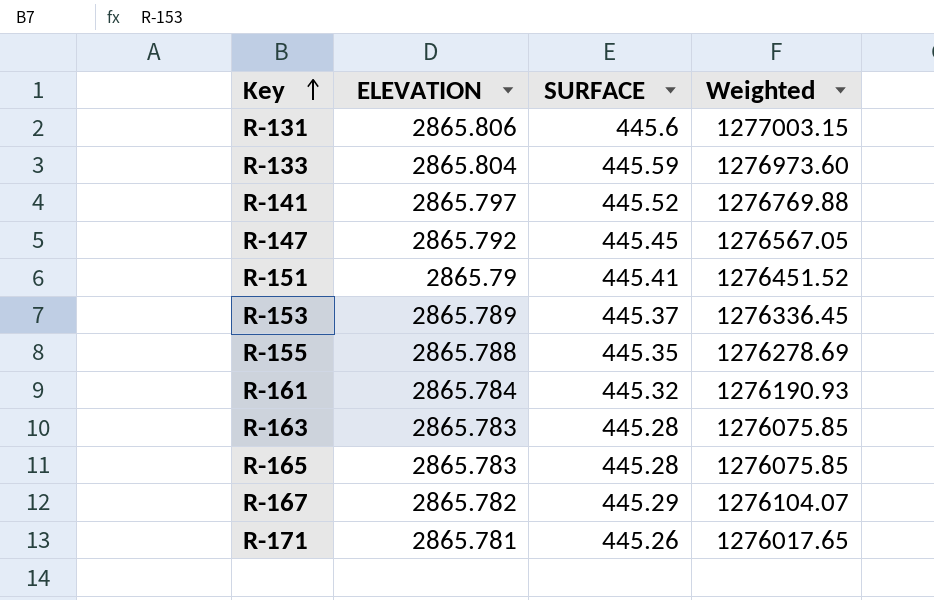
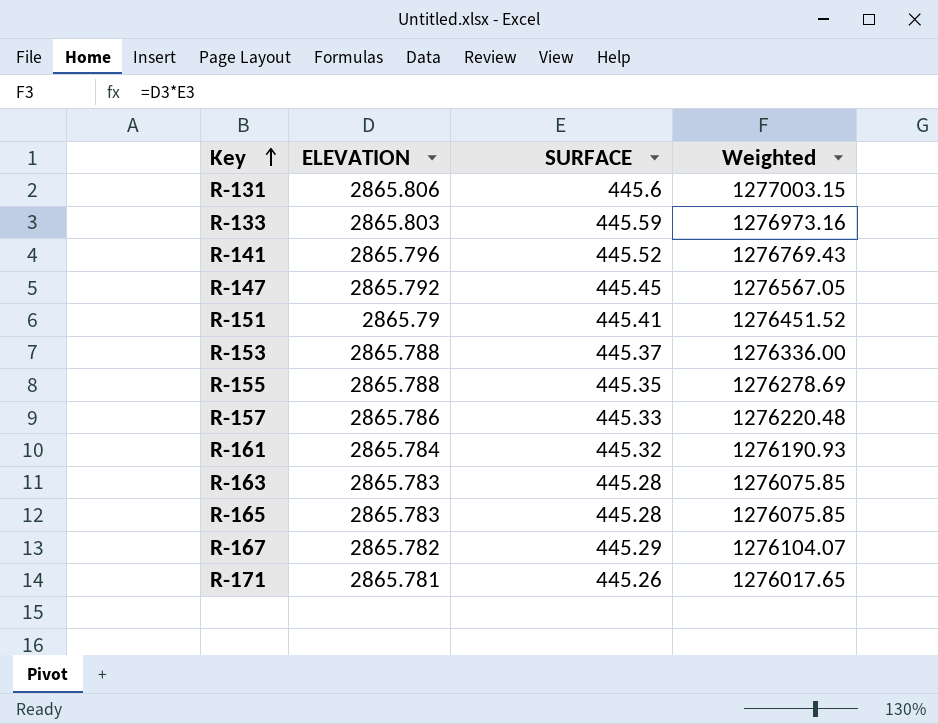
R-133 | ELEVATION: 2865.804 -> 2865.803
R-133 | Weighted: 1276973.60 -> 1276973.16
R-141 | ELEVATION: 2865.797 -> 2865.796
R-141 | Weighted: 1276769.88 -> 1276769.43
R-153 | ELEVATION: 2865.789 -> 2865.788
R-153 | Weighted: 1276336.45 -> 1276336.00
row R-157: none -> 2865.786 | 445.33 | 1276220.48

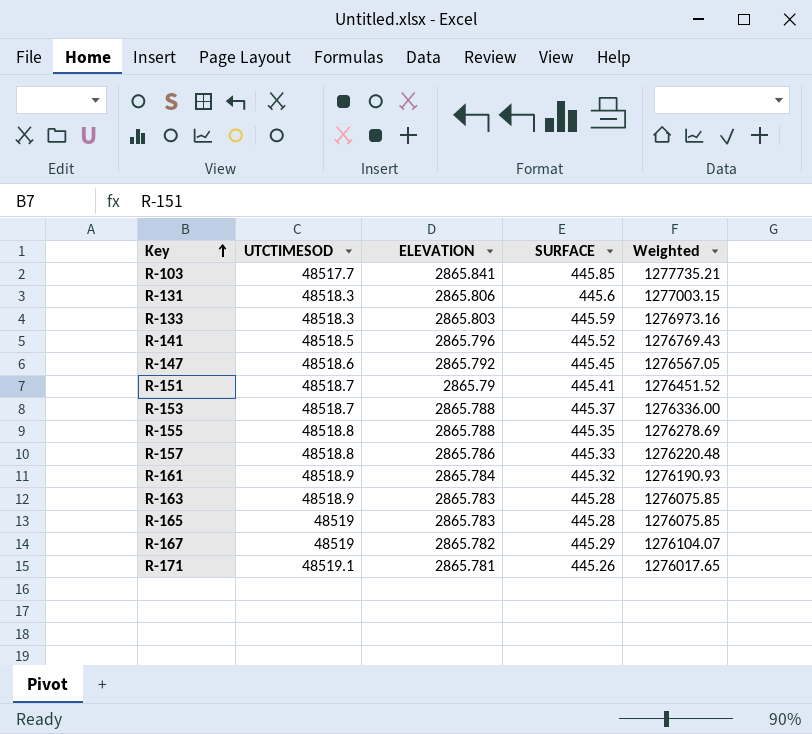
column UTCTIMESOD | position: none -> 2
row R-103: none -> 48517.7 | 2865.841 | 445.85 | 1277735.21

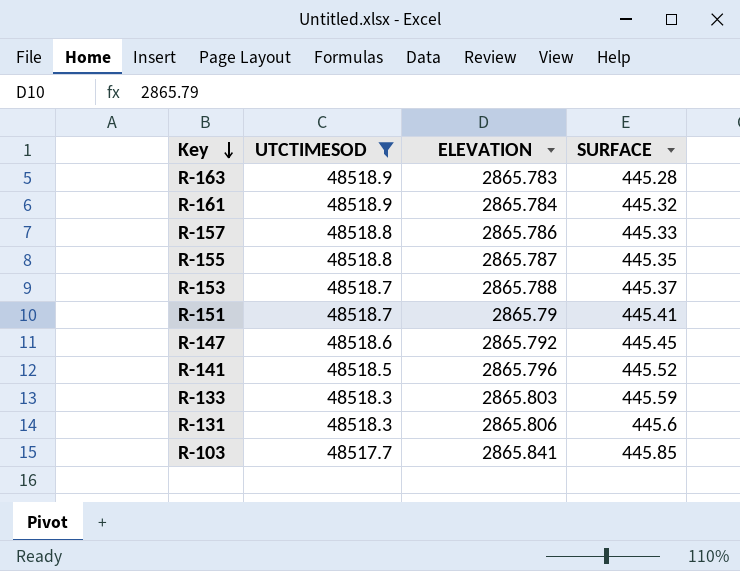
filter: none -> UTCTIMESOD <= 48518.9
row order: Key ascending -> Key descending
column Weighted | formula: [ELEVATION] * [SURFACE] -> none
R-155 | ELEVATION: 2865.788 -> 2865.787

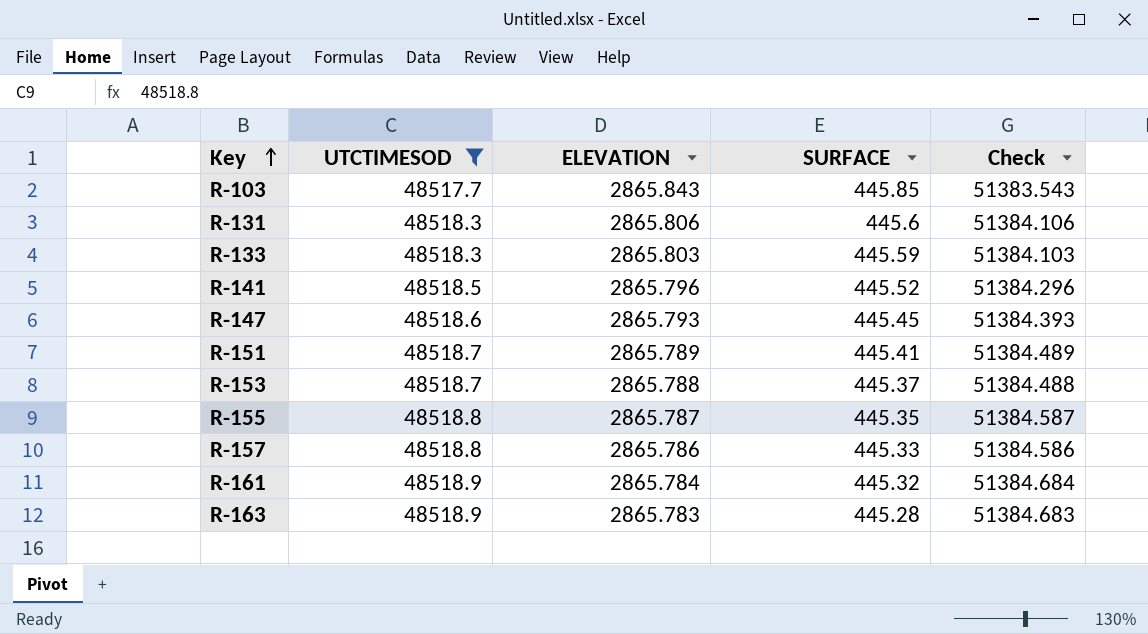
row order: Key descending -> Key ascending
column Check | formula: none -> [UTCTIMESOD] + [ELEVATION]
R-103 | ELEVATION: 2865.841 -> 2865.843
R-147 | ELEVATION: 2865.792 -> 2865.793
R-151 | ELEVATION: 2865.79 -> 2865.789

